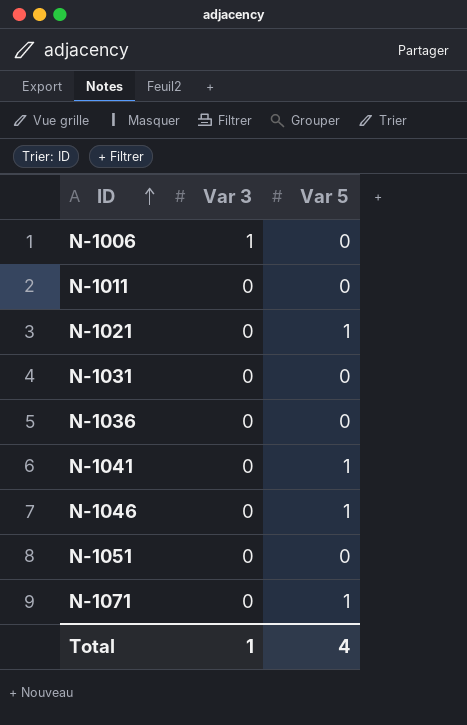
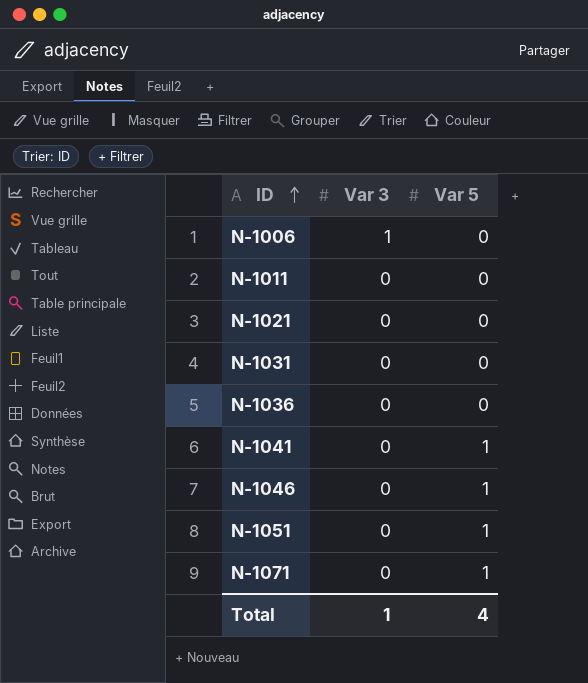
N-1021 | Var 5: 1 -> 0
N-1051 | Var 5: 0 -> 1

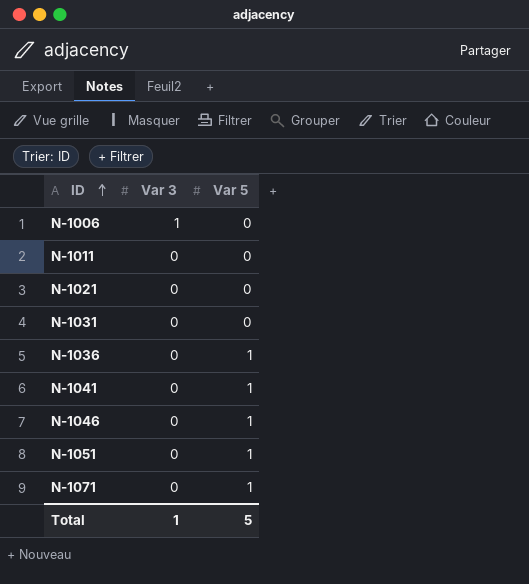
N-1036 | Var 5: 0 -> 1
Total | Var 5: 4 -> 5

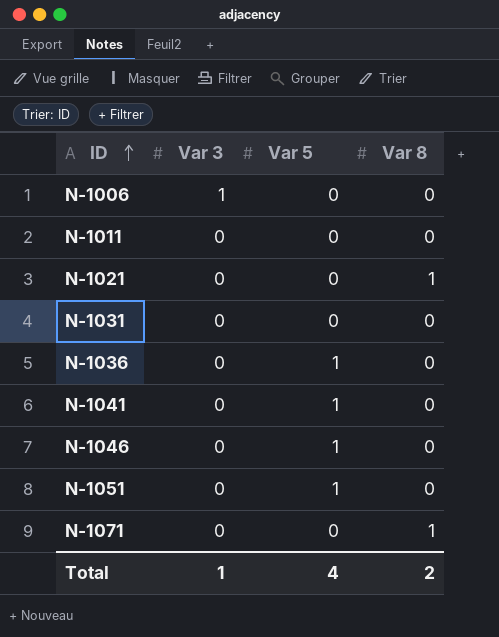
column Var 8 | position: none -> 4
N-1071 | Var 5: 1 -> 0
Total | Var 5: 5 -> 4

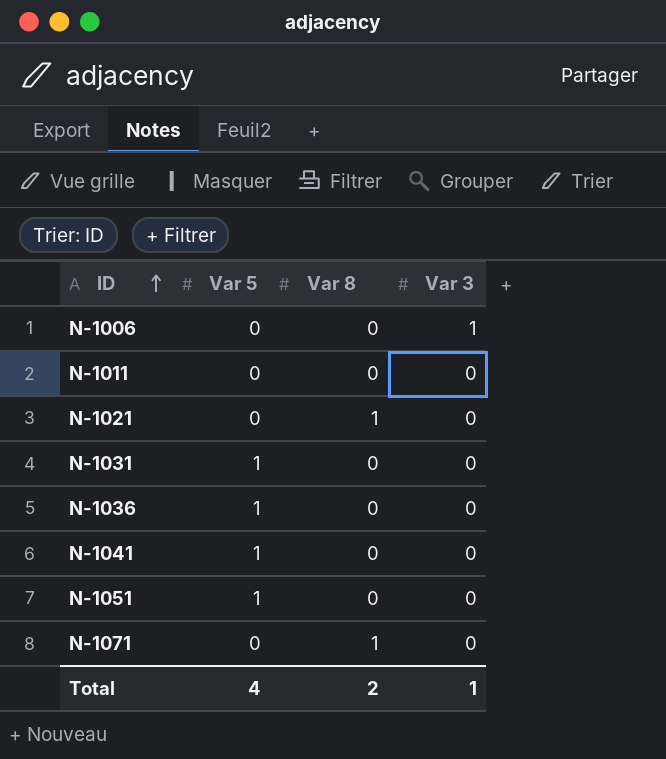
column Var 3 | position: 2 -> 4
row N-1046: 0 | 1 | 0 -> none
N-1031 | Var 5: 0 -> 1

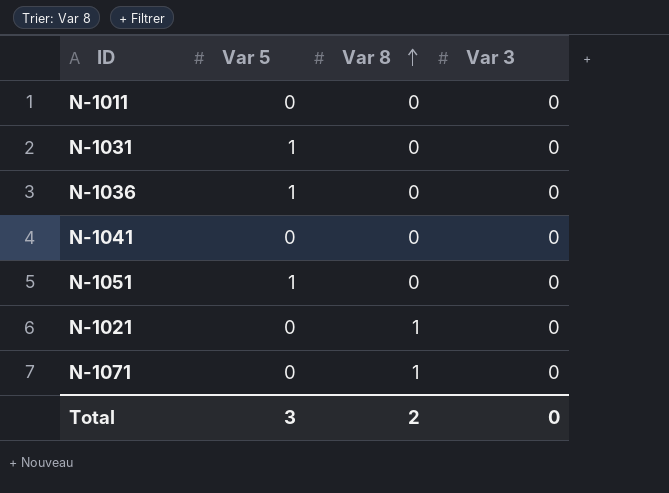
row order: ID ascending -> Var 8 ascending
row N-1006: 0 | 0 | 1 -> none
N-1041 | Var 5: 1 -> 0
Total | Var 5: 4 -> 3
Total | Var 3: 1 -> 0

